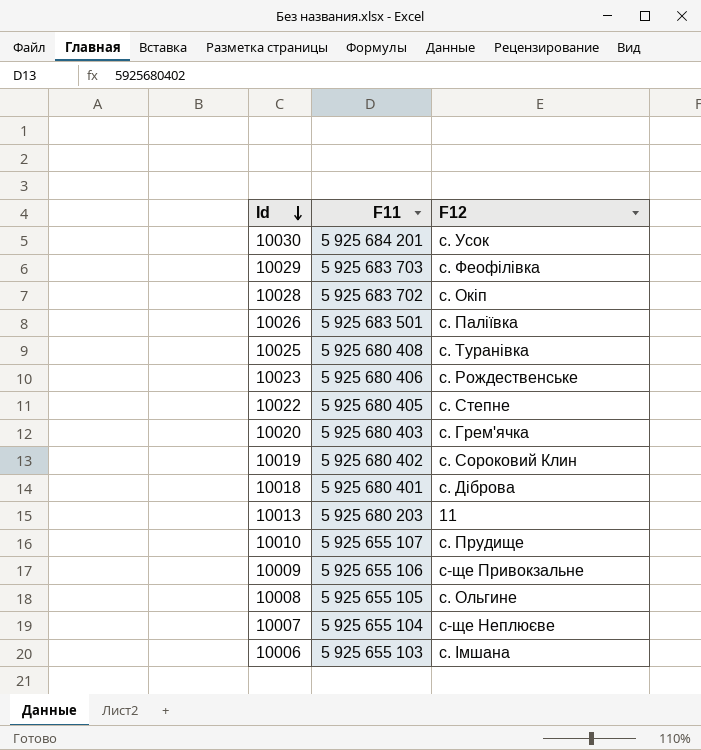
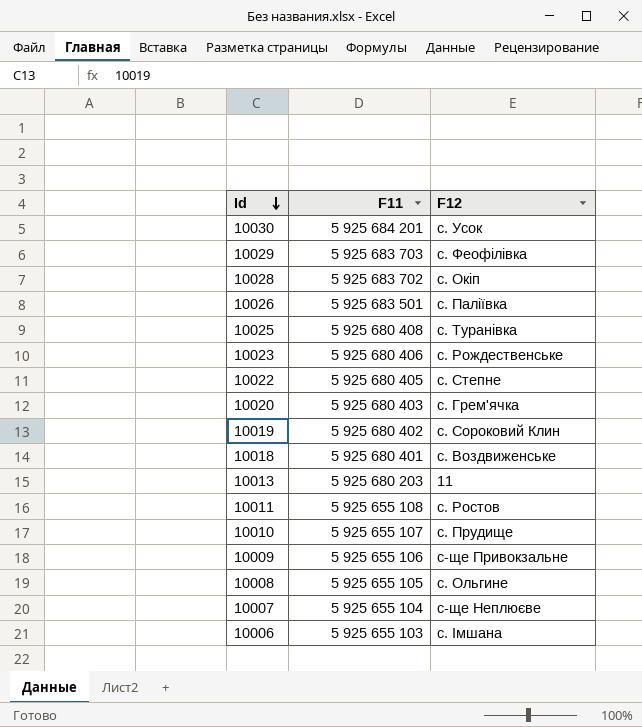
10018 | F12: с. Діброва -> с. Воздвиженське
row 10011: none -> 5 925 655 108 | с. Ростов

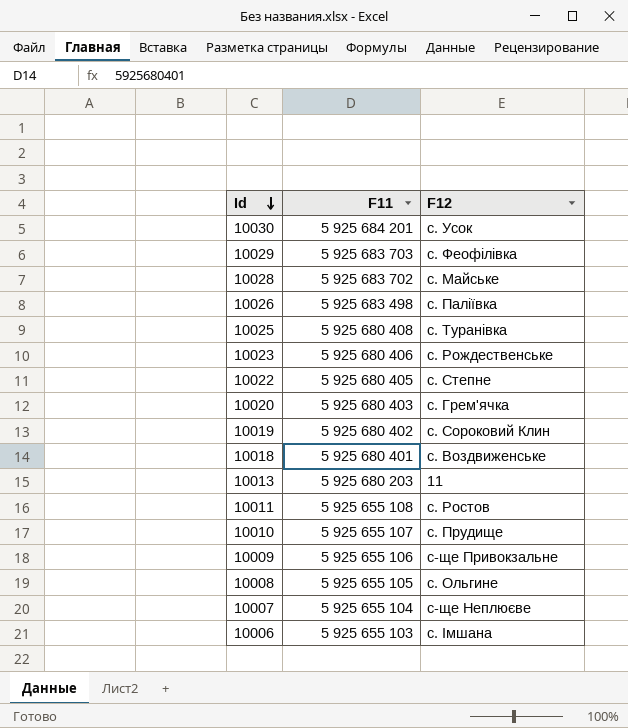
10028 | F12: с. Окіп -> с. Майське
10026 | F11: 5 925 683 501 -> 5 925 683 498

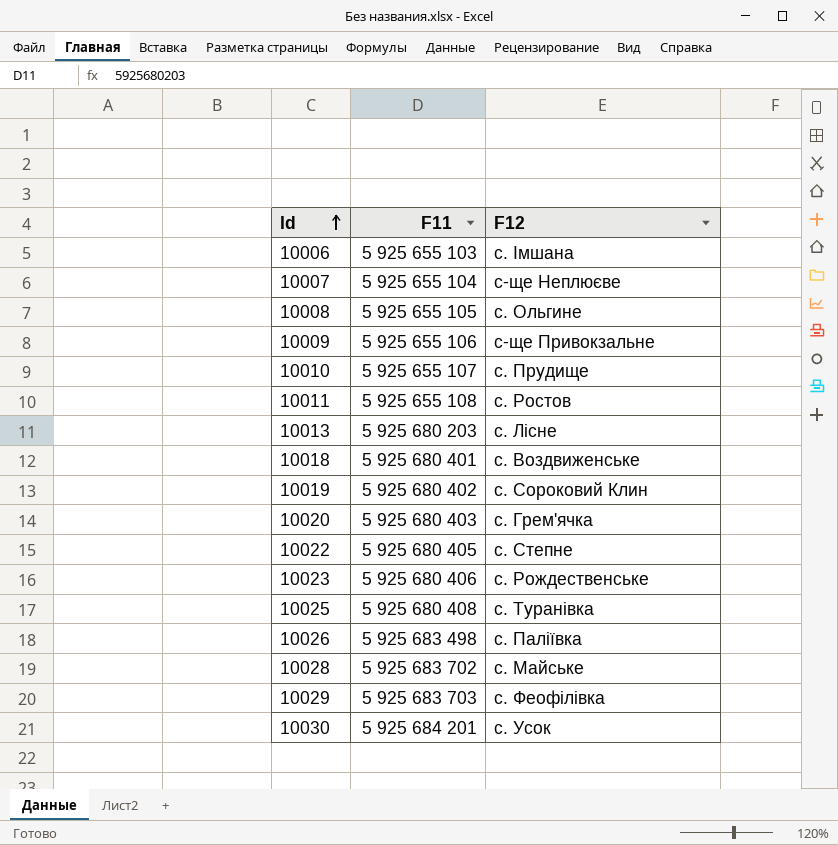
row order: Id descending -> Id ascending
10013 | F12: 11 -> с. Лісне

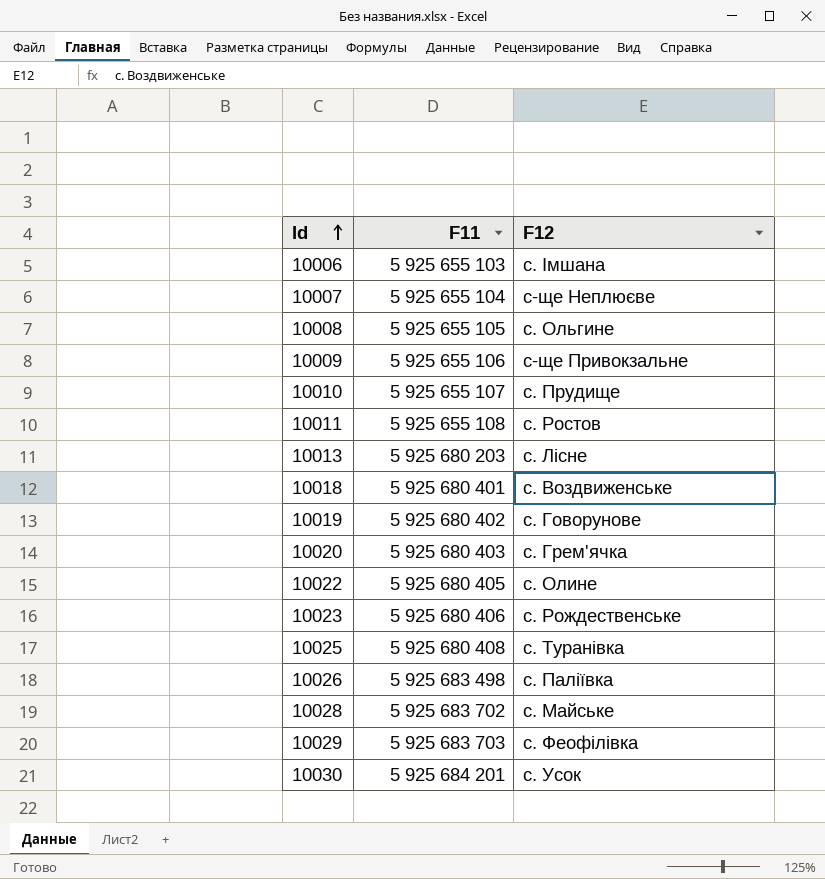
10019 | F12: с. Сороковий Клин -> с. Говорунове
10022 | F12: с. Степне -> с. Олине

